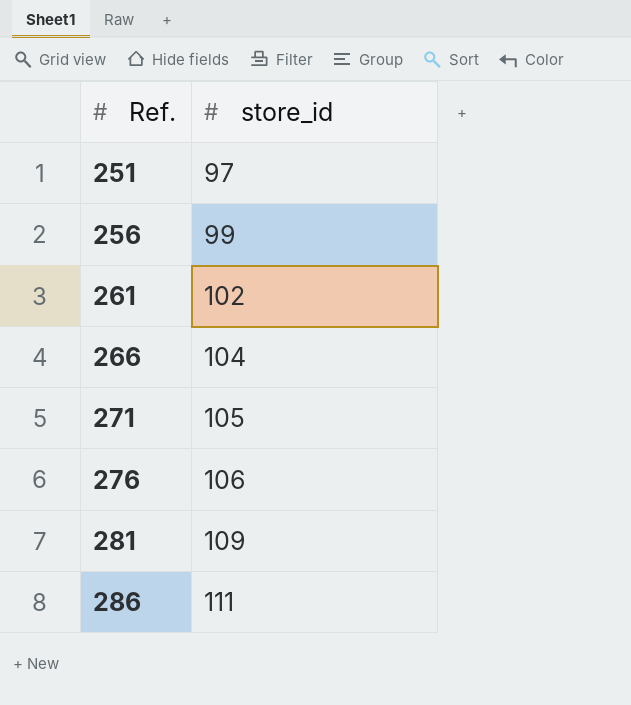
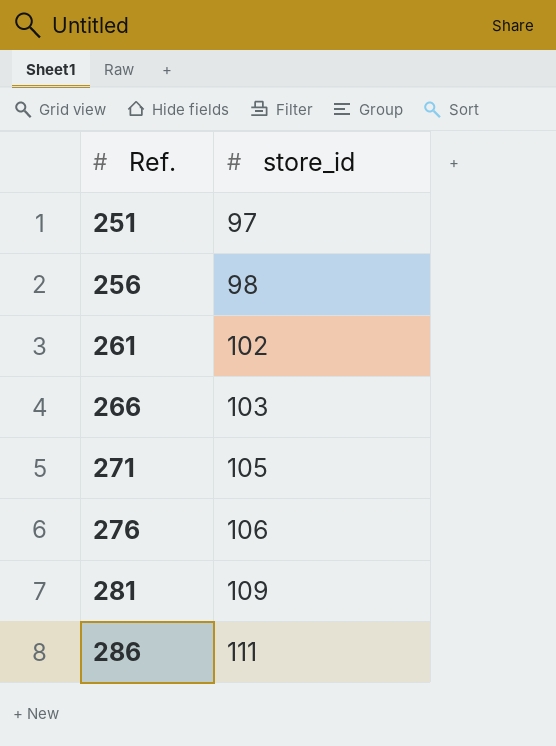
256 | store_id: 99 -> 98
266 | store_id: 104 -> 103

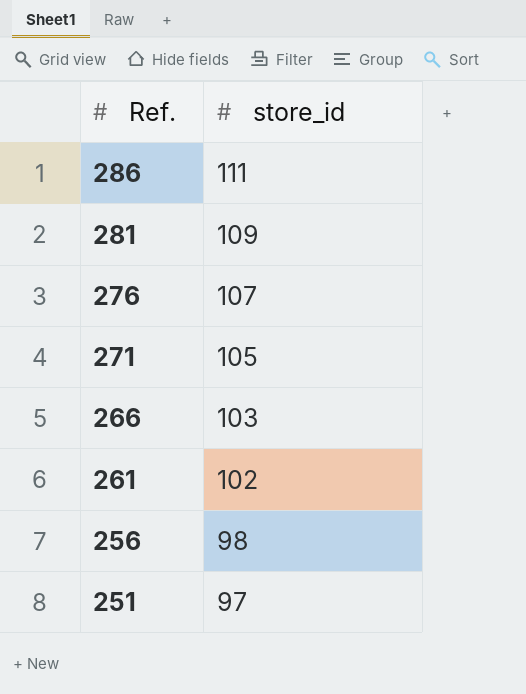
row order: Ref. ascending -> Ref. descending
276 | store_id: 106 -> 107

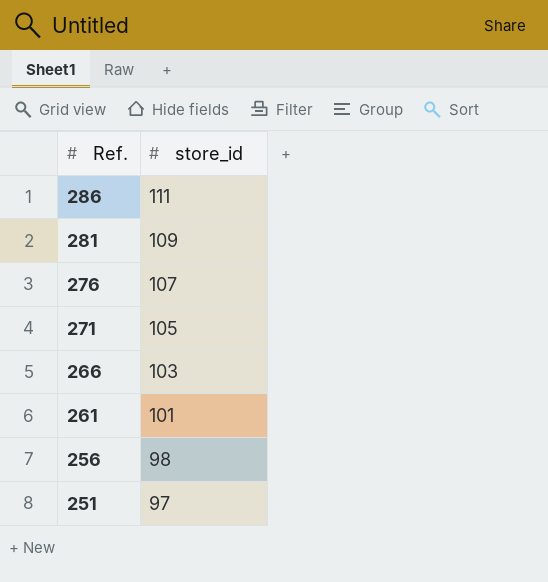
261 | store_id: 102 -> 101

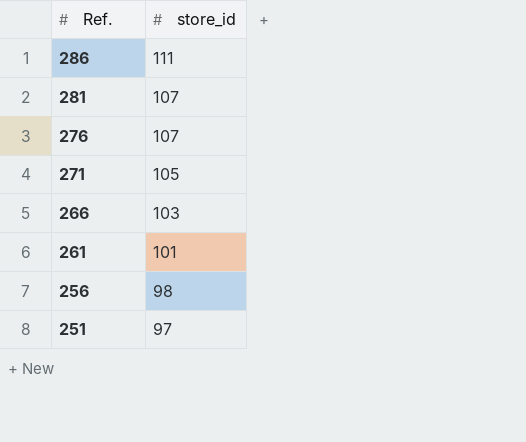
281 | store_id: 109 -> 107

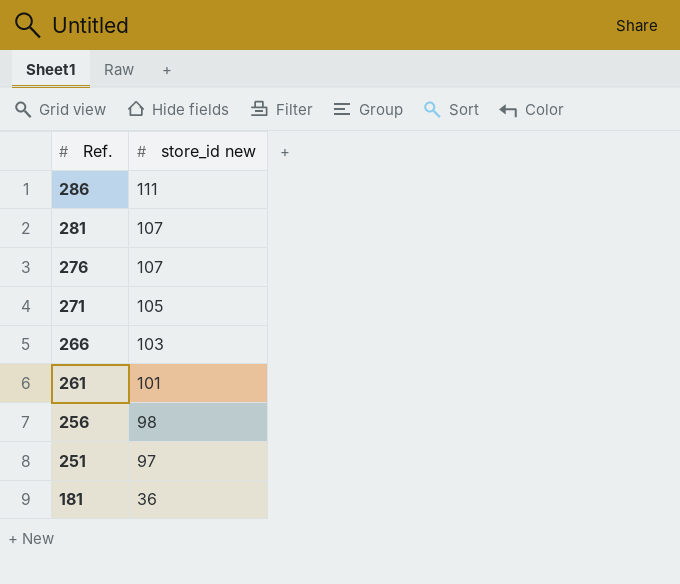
column name: store_id -> store_id new
row 181: none -> 36

